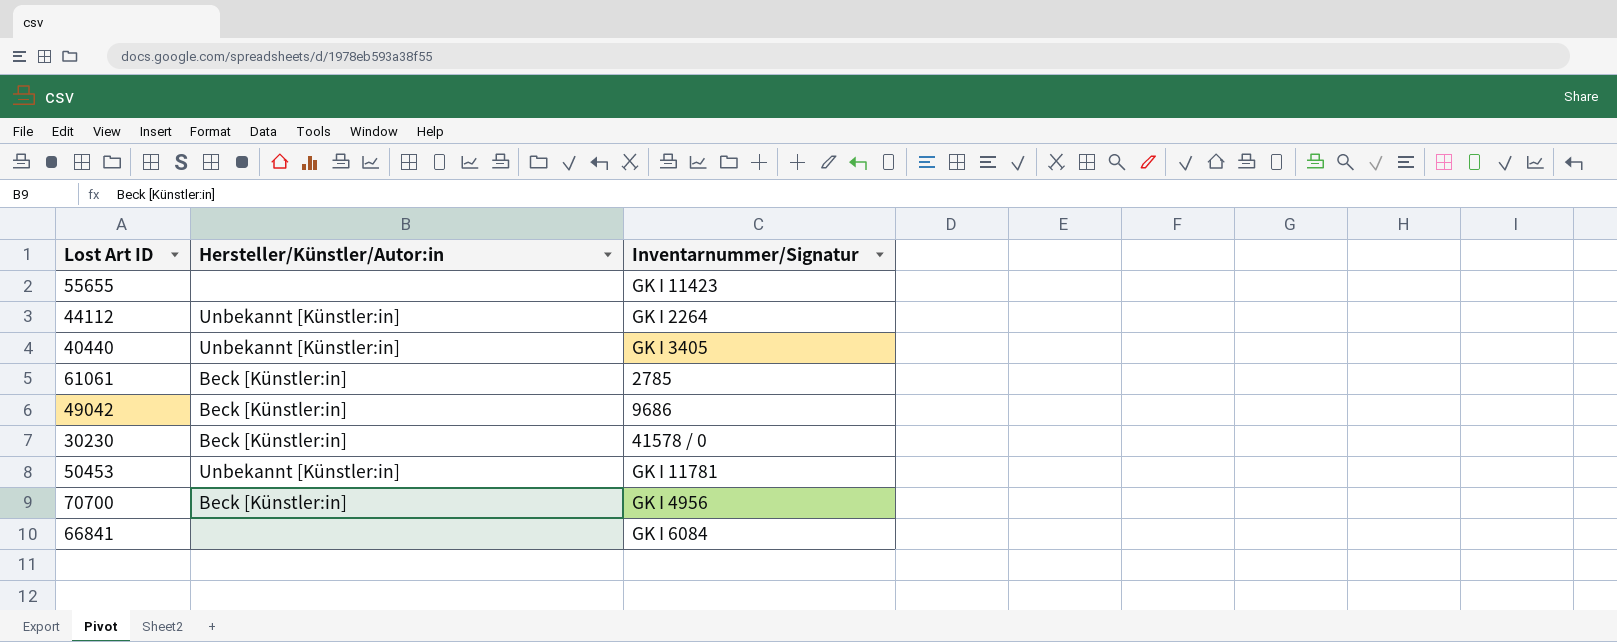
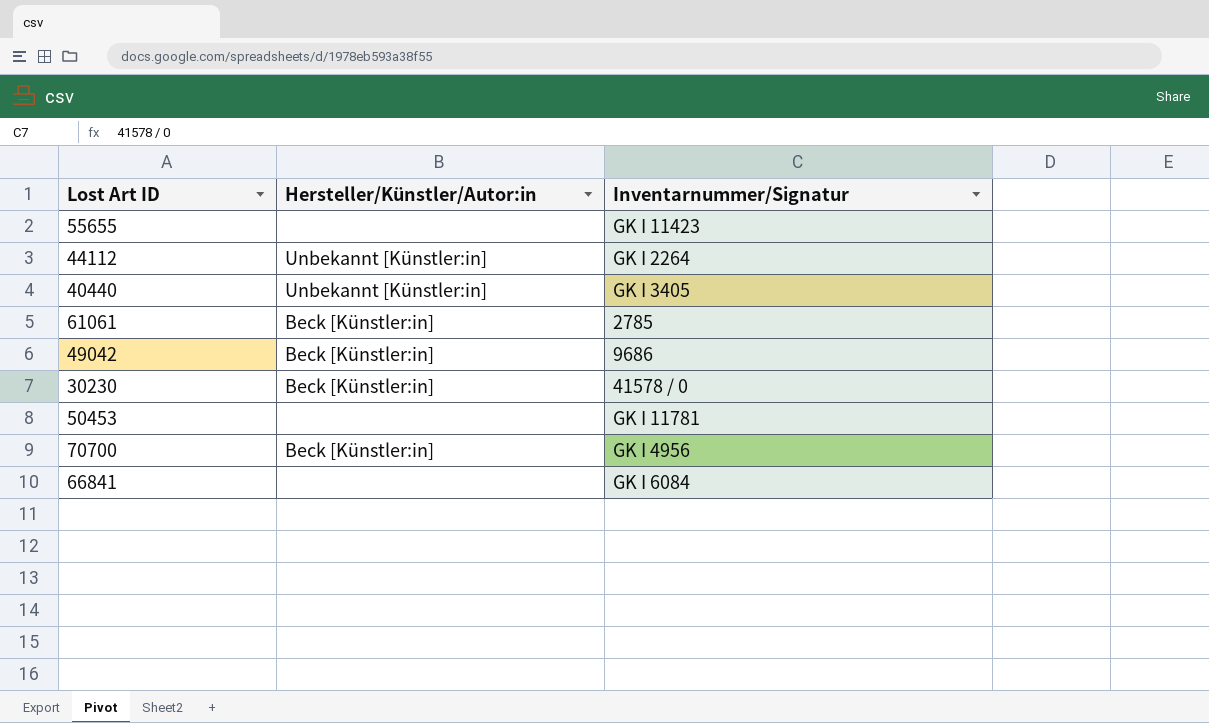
50453 | Hersteller/Künstler/Autor:in: Unbekannt [Künstler:in] -> none

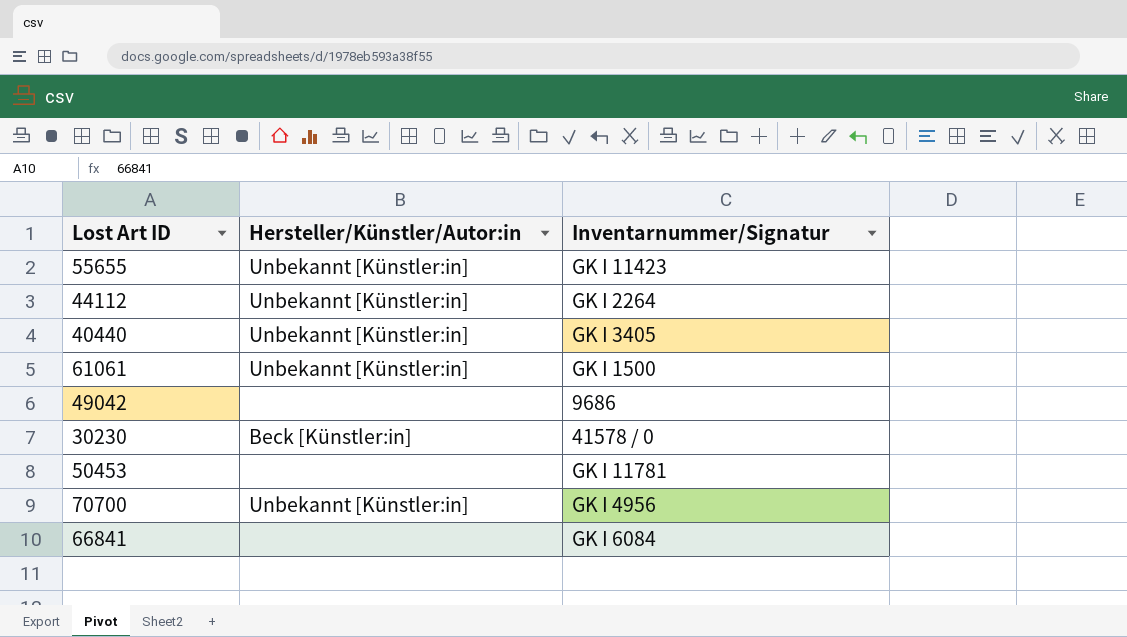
55655 | Hersteller/Künstler/Autor:in: none -> Unbekannt [Künstler:in]
61061 | Hersteller/Künstler/Autor:in: Beck [Künstler:in] -> Unbekannt [Künstler:in]
61061 | Inventarnummer/Signatur: 2785 -> GK I 1500
49042 | Hersteller/Künstler/Autor:in: Beck [Künstler:in] -> none
70700 | Hersteller/Künstler/Autor:in: Beck [Künstler:in] -> Unbekannt [Künstler:in]

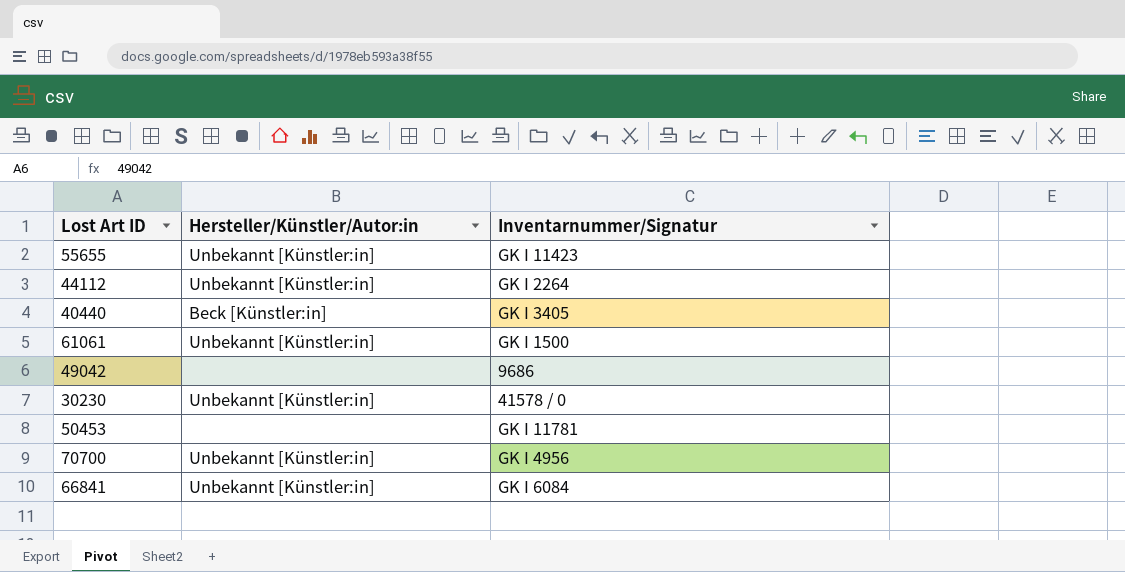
40440 | Hersteller/Künstler/Autor:in: Unbekannt [Künstler:in] -> Beck [Künstler:in]
30230 | Hersteller/Künstler/Autor:in: Beck [Künstler:in] -> Unbekannt [Künstler:in]
66841 | Hersteller/Künstler/Autor:in: none -> Unbekannt [Künstler:in]

